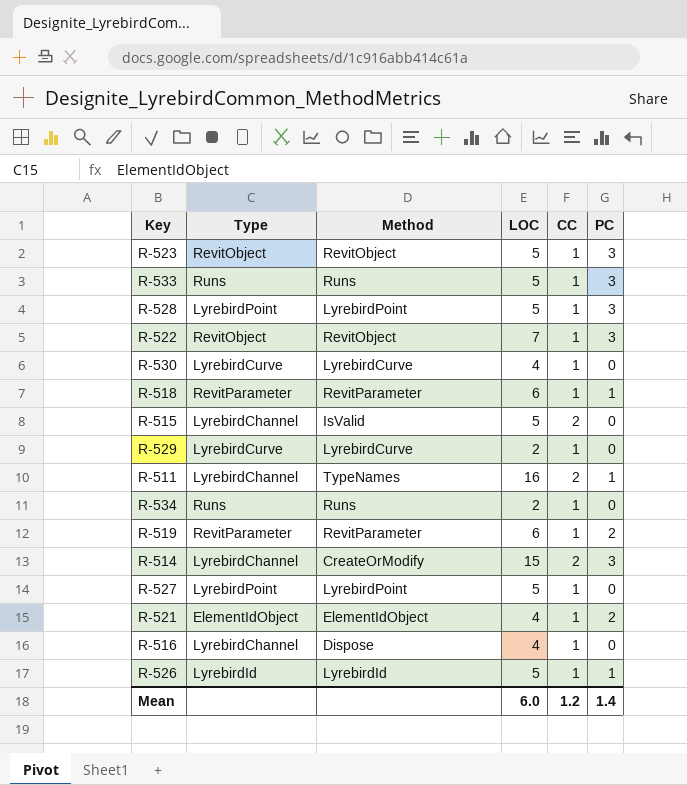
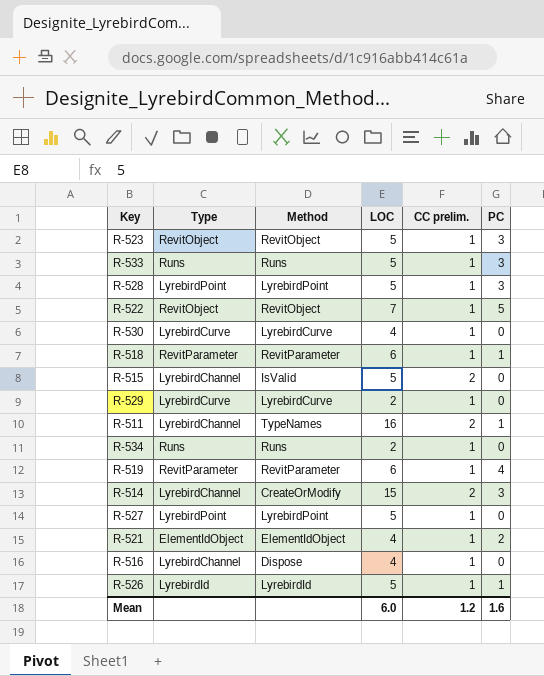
column name: CC -> CC prelim.
R-522 | PC: 3 -> 5
R-519 | PC: 2 -> 4
Mean | PC: 1.4 -> 1.6

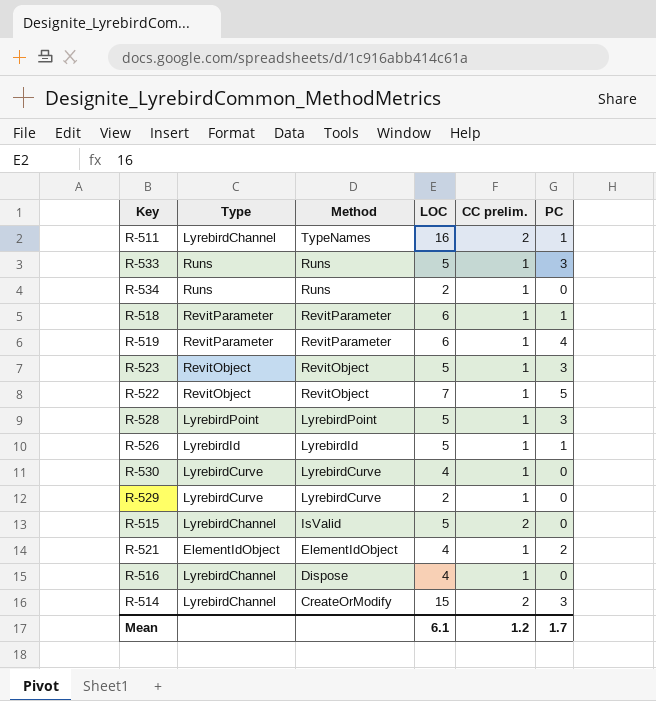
row order: none -> Method descending
row R-527: LyrebirdPoint | LyrebirdPoint | 5 | 1 | 0 -> none
Mean | LOC: 6.0 -> 6.1
Mean | PC: 1.6 -> 1.7

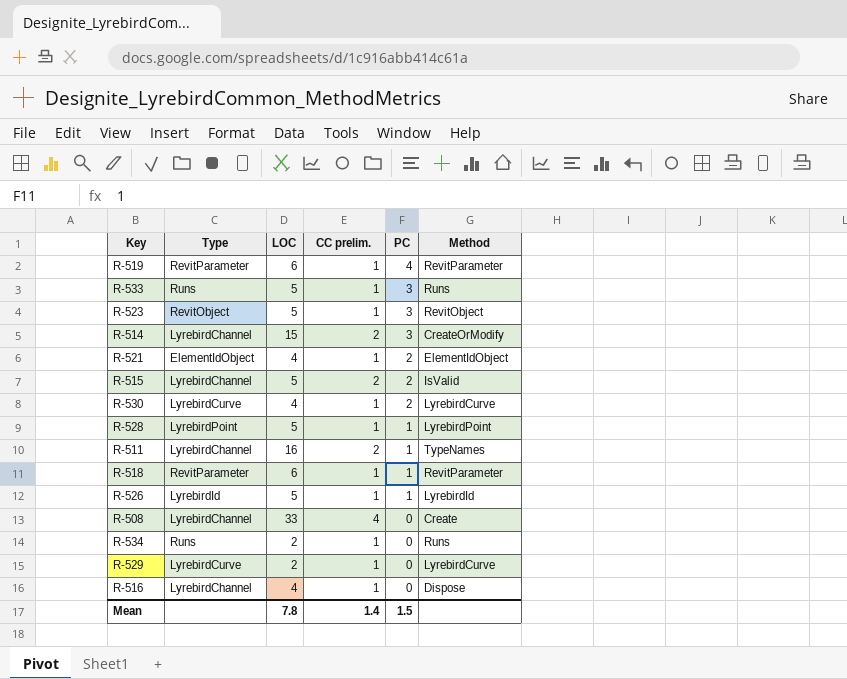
row order: Method descending -> PC descending
column Method | position: 3 -> 6
row R-522: RevitObject | RevitObject | 7 | 1 | 5 -> none
R-515 | PC: 0 -> 2
R-530 | PC: 0 -> 2
R-528 | PC: 3 -> 1
row R-508: none -> LyrebirdChannel | 33 | 4 | 0 | Create
Mean | LOC: 6.1 -> 7.8
Mean | CC prelim.: 1.2 -> 1.4
Mean | PC: 1.7 -> 1.5

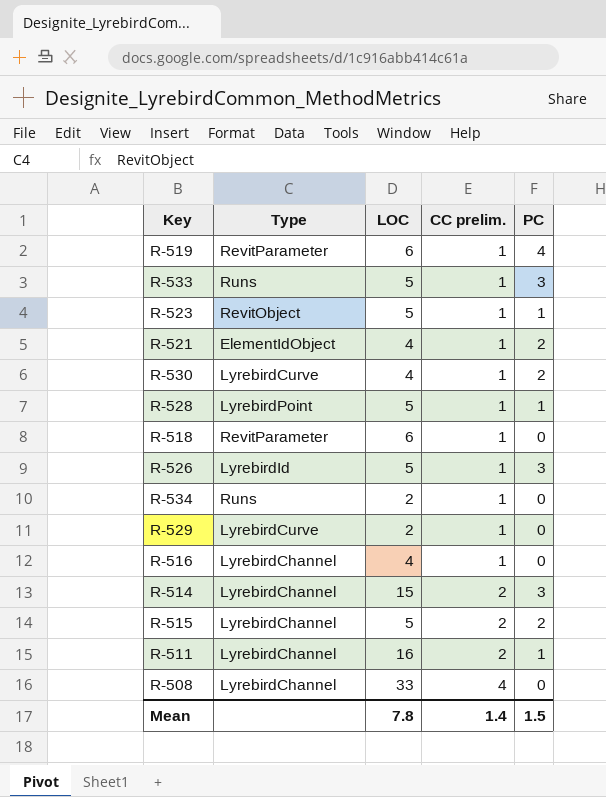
row order: PC descending -> CC prelim. ascending
column Method | position: 6 -> none
R-523 | PC: 3 -> 1
R-518 | PC: 1 -> 0
R-526 | PC: 1 -> 3

